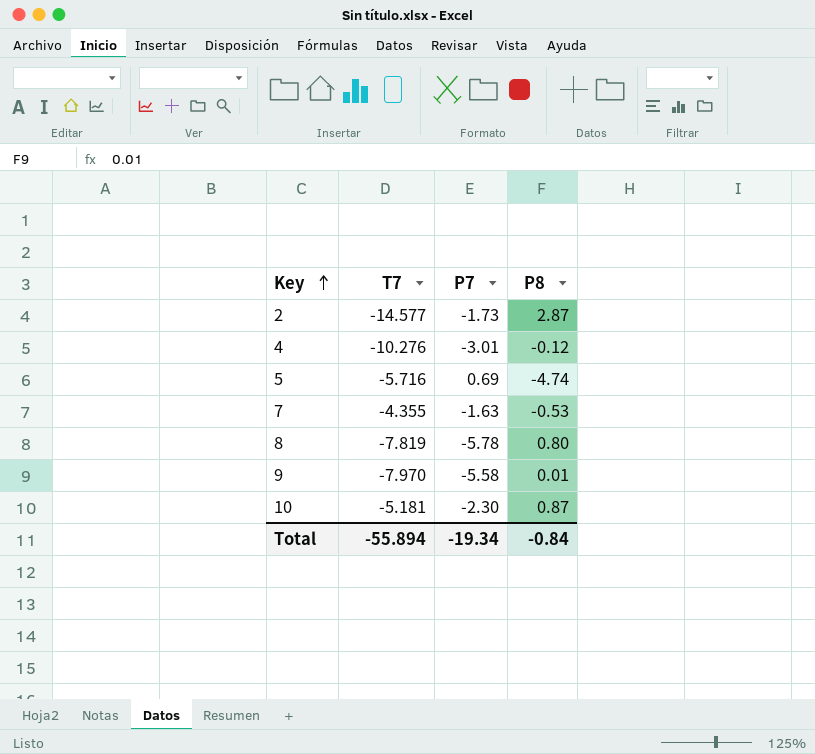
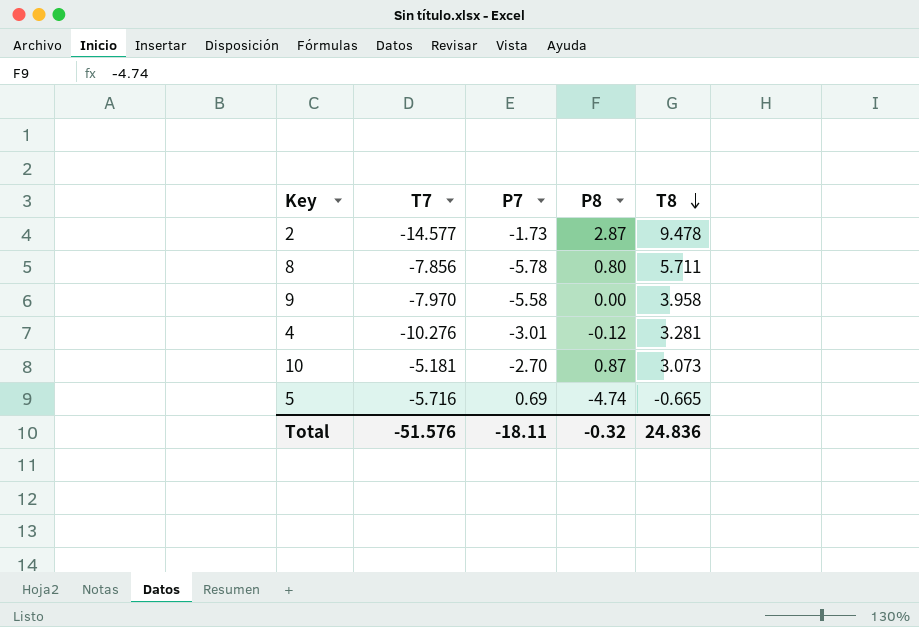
row order: Key ascending -> T8 descending
column T8 | position: none -> 5
row 7: -4.355 | -1.63 | -0.53 -> none
8 | T7: -7.819 -> -7.856
9 | P8: 0.01 -> 0.00
10 | P7: -2.30 -> -2.70
Total | T7: -55.894 -> -51.576
Total | P7: -19.34 -> -18.11
Total | P8: -0.84 -> -0.32

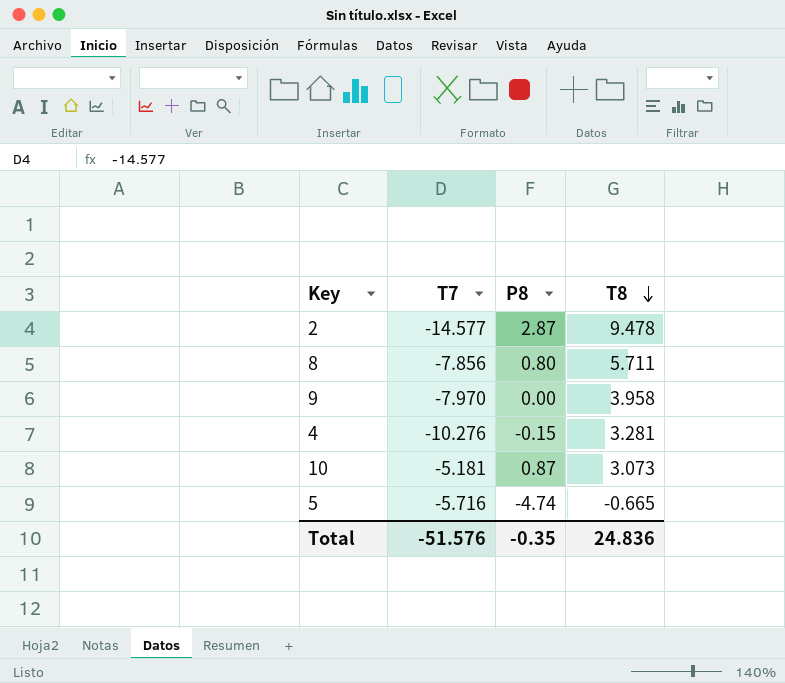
column P7 | position: 3 -> none
4 | P8: -0.12 -> -0.15
Total | P8: -0.32 -> -0.35

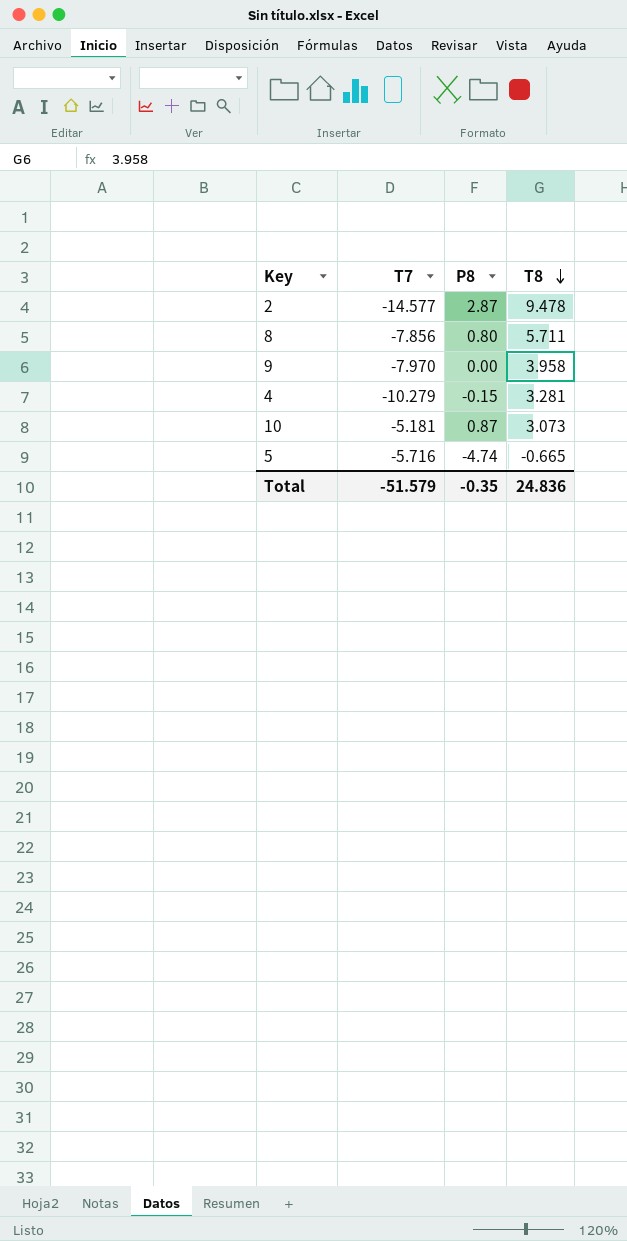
4 | T7: -10.276 -> -10.279
Total | T7: -51.576 -> -51.579

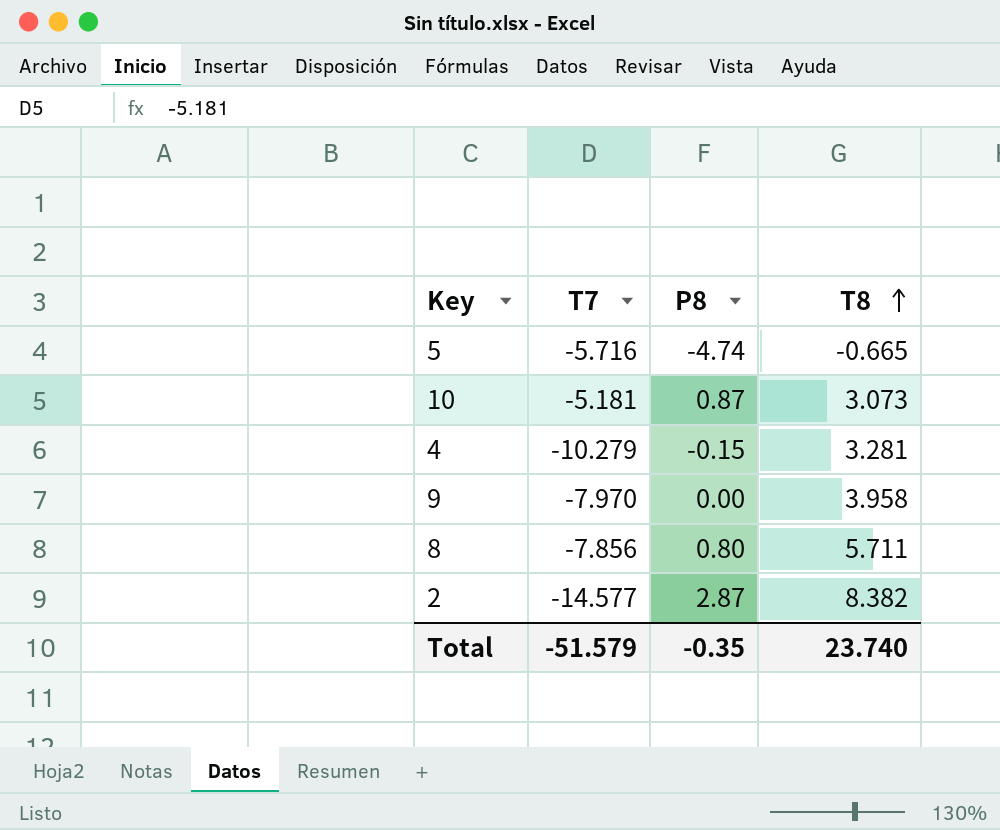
row order: T8 descending -> T8 ascending
2 | T8: 9.478 -> 8.382
Total | T8: 24.836 -> 23.740

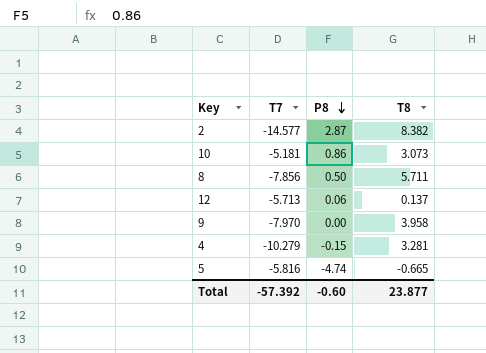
row order: T8 ascending -> P8 descending
10 | P8: 0.87 -> 0.86
8 | P8: 0.80 -> 0.50
row 12: none -> -5.713 | 0.06 | 0.137
5 | T7: -5.716 -> -5.816
Total | T7: -51.579 -> -57.392
Total | P8: -0.35 -> -0.60
Total | T8: 23.740 -> 23.877

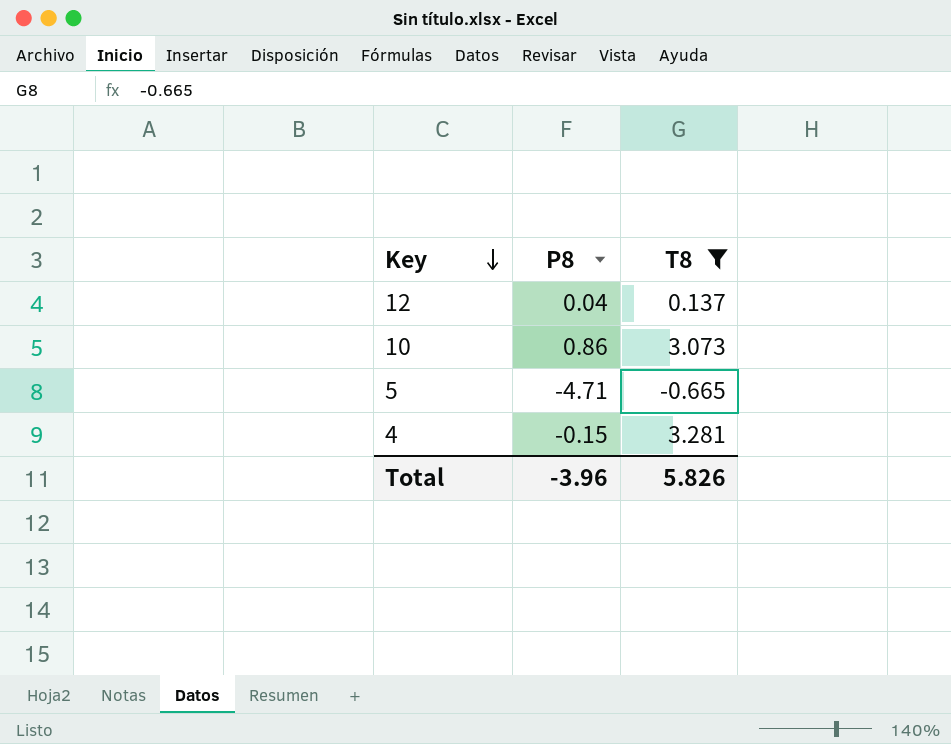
filter: none -> T8 <= 3.281
row order: P8 descending -> Key descending
column T7 | position: 2 -> none
12 | P8: 0.06 -> 0.04
5 | P8: -4.74 -> -4.71
Total | P8: -0.60 -> -3.96
Total | T8: 23.877 -> 5.826

